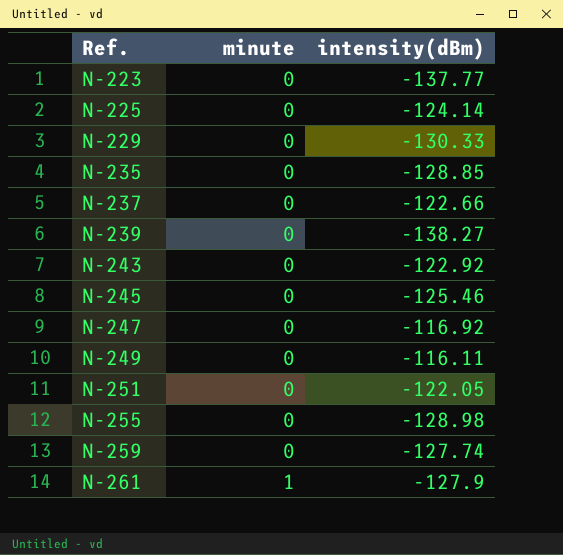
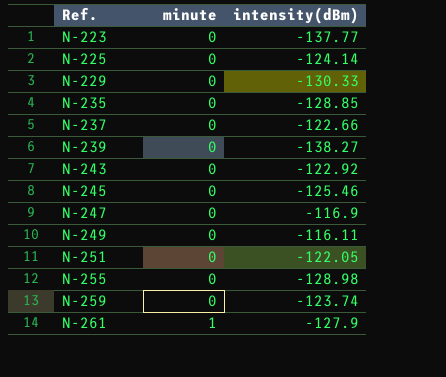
N-247 | intensity(dBm): -116.92 -> -116.9
N-259 | intensity(dBm): -127.74 -> -123.74

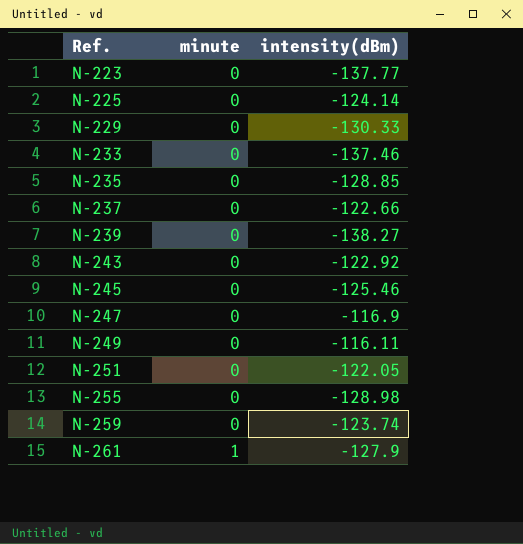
row N-233: none -> 0 | -137.46

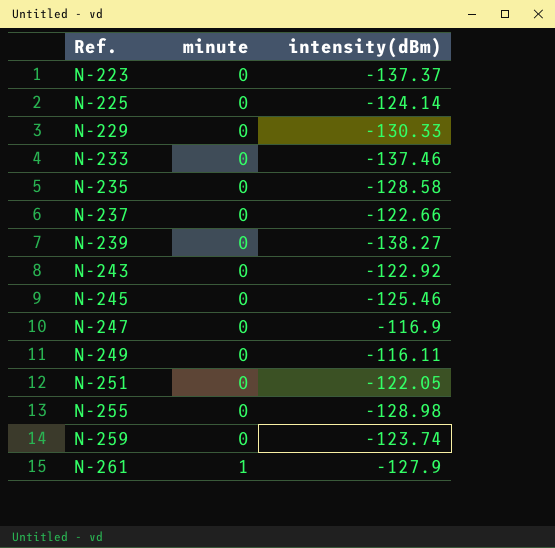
N-223 | intensity(dBm): -137.77 -> -137.37
N-235 | intensity(dBm): -128.85 -> -128.58

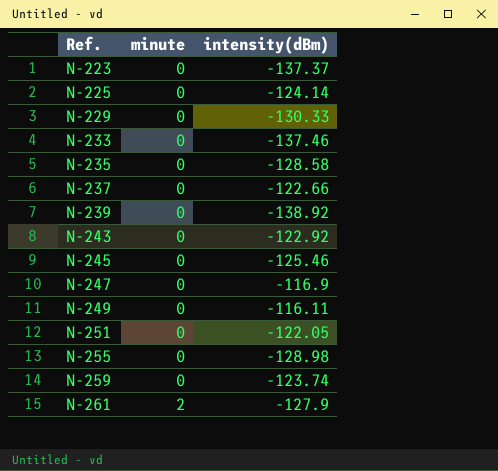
N-239 | intensity(dBm): -138.27 -> -138.92
N-261 | minute: 1 -> 2

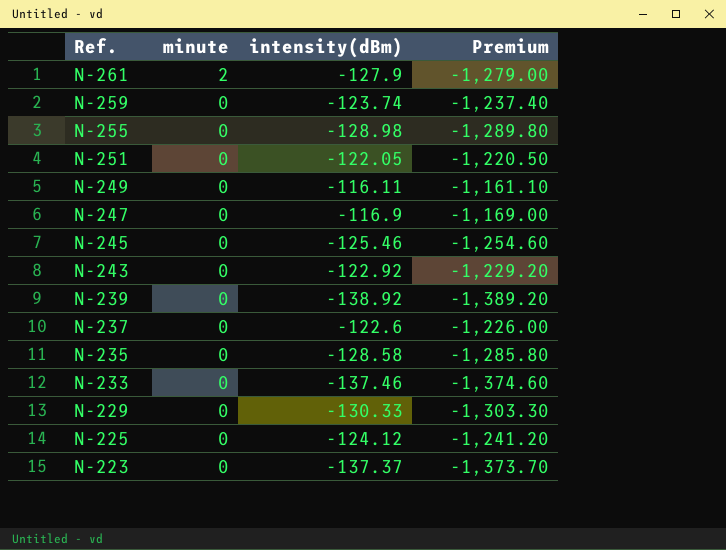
row order: Ref. ascending -> Ref. descending
column Premium | formula: none -> [intensity(dBm)] * 10
N-237 | intensity(dBm): -122.66 -> -122.6
N-225 | intensity(dBm): -124.14 -> -124.12

